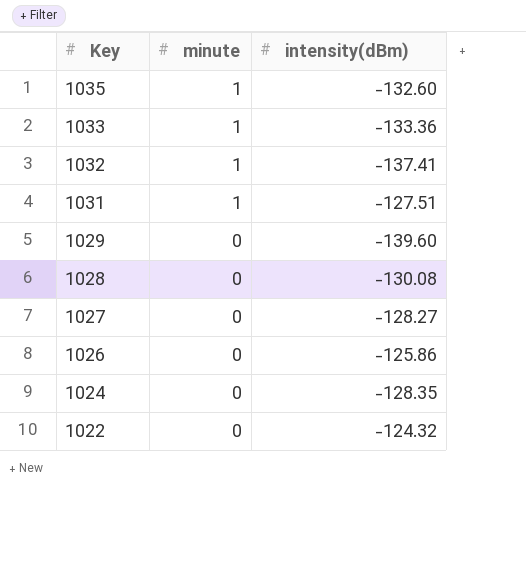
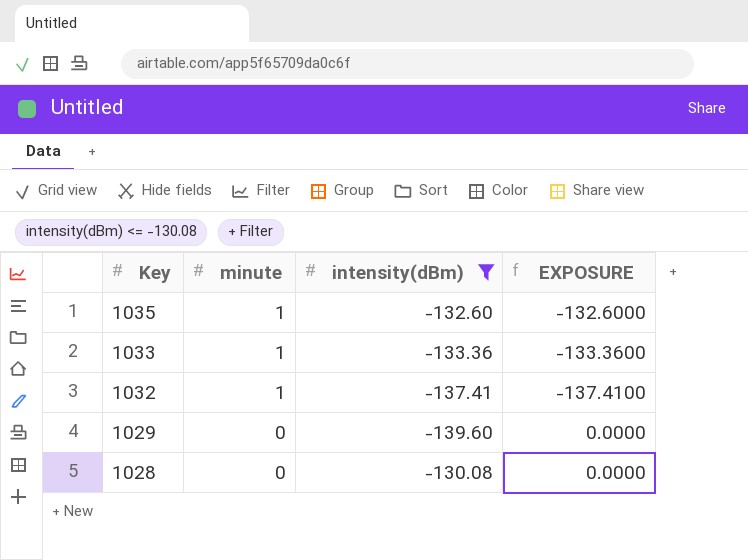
filter: none -> intensity(dBm) <= -130.08
column EXPOSURE | formula: none -> [minute] * [intensity(dBm)]

